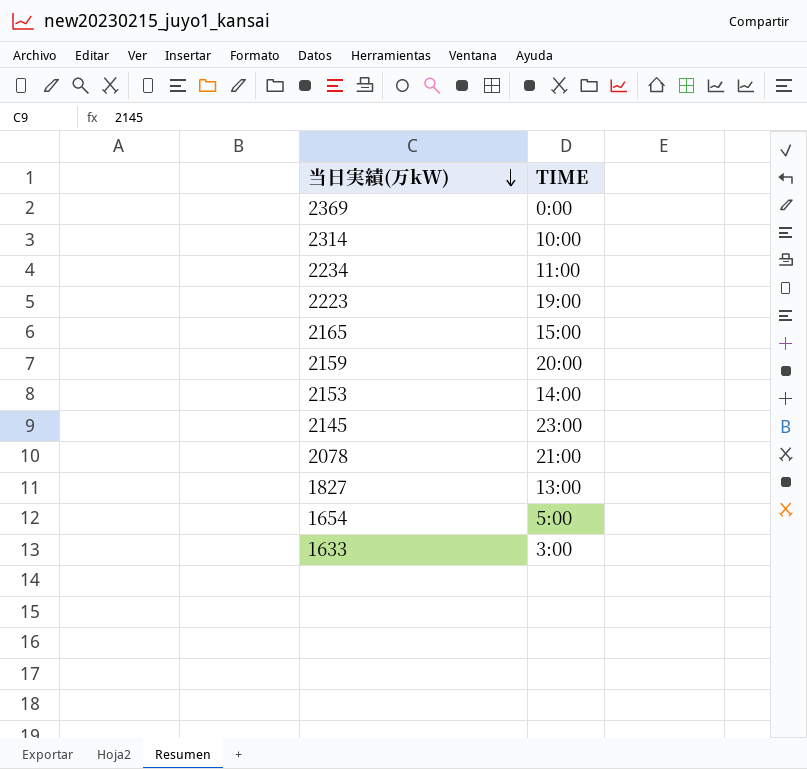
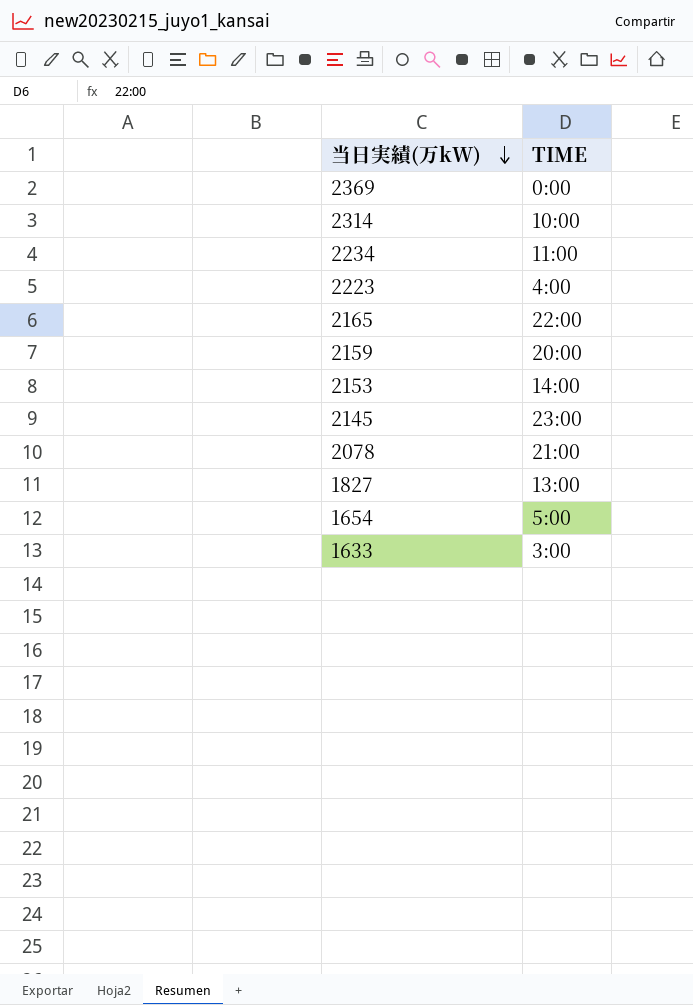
2223 | TIME: 19:00 -> 4:00
2165 | TIME: 15:00 -> 22:00

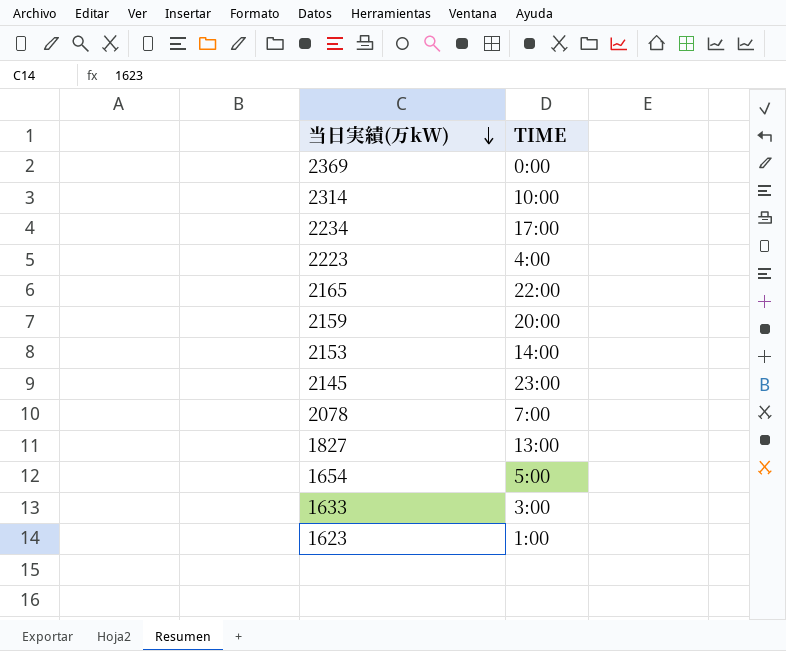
2234 | TIME: 11:00 -> 17:00
2078 | TIME: 21:00 -> 7:00
row 1623: none -> 1:00

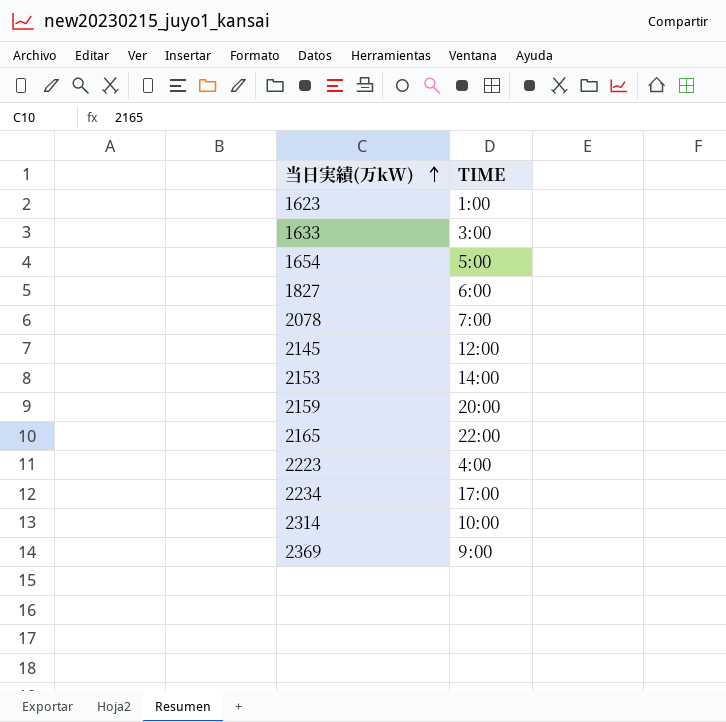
row order: 当日実績(万kW) descending -> 当日実績(万kW) ascending
1827 | TIME: 13:00 -> 6:00
2145 | TIME: 23:00 -> 12:00
2369 | TIME: 0:00 -> 9:00

